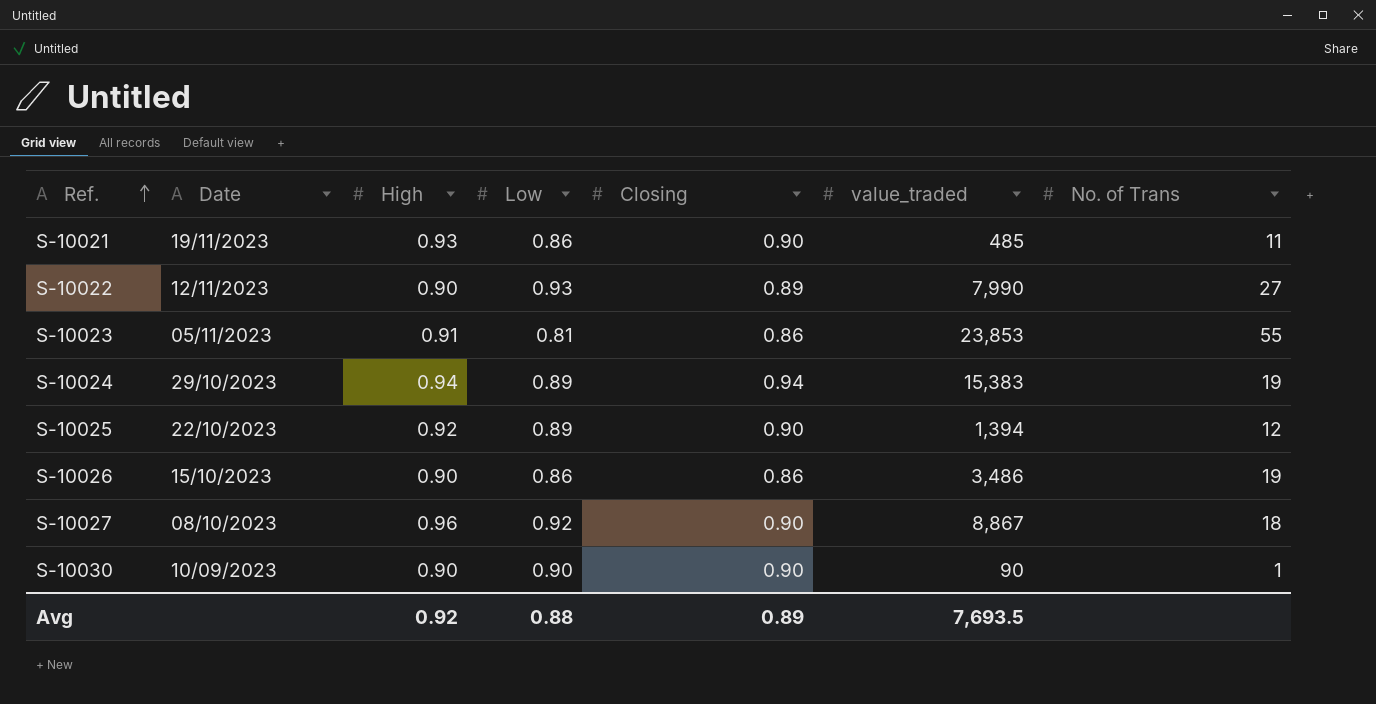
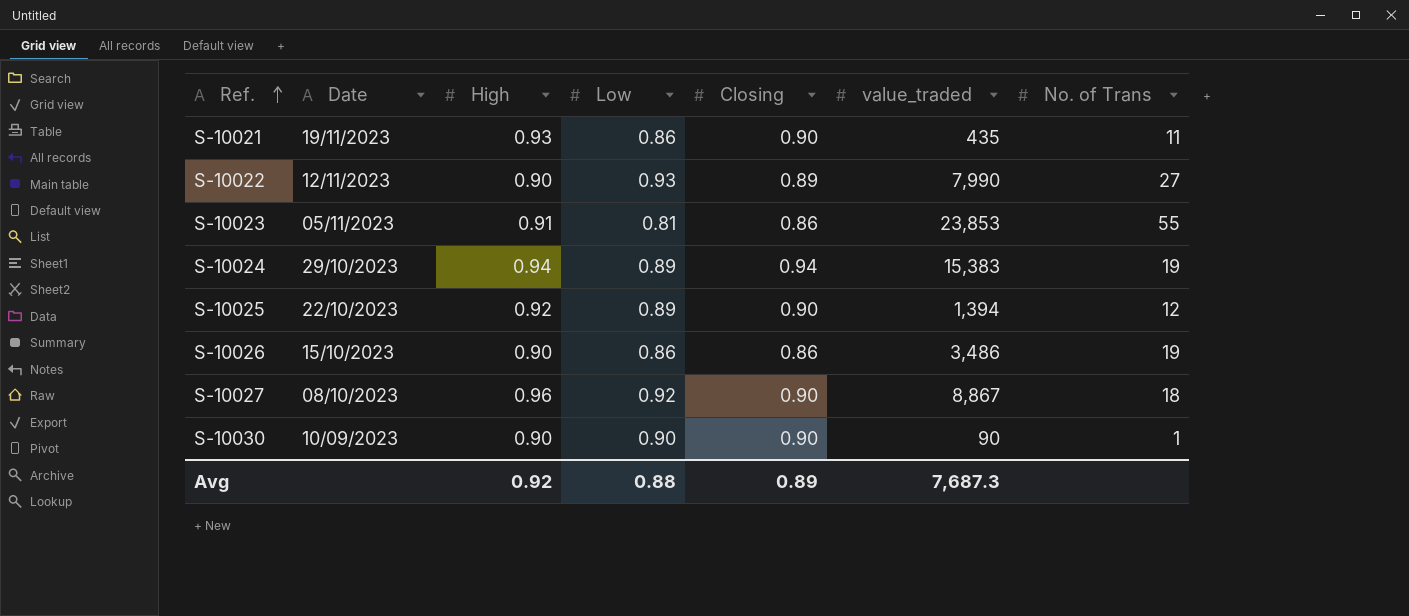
S-10021 | value_traded: 485 -> 435
Avg | value_traded: 7,693.5 -> 7,687.3

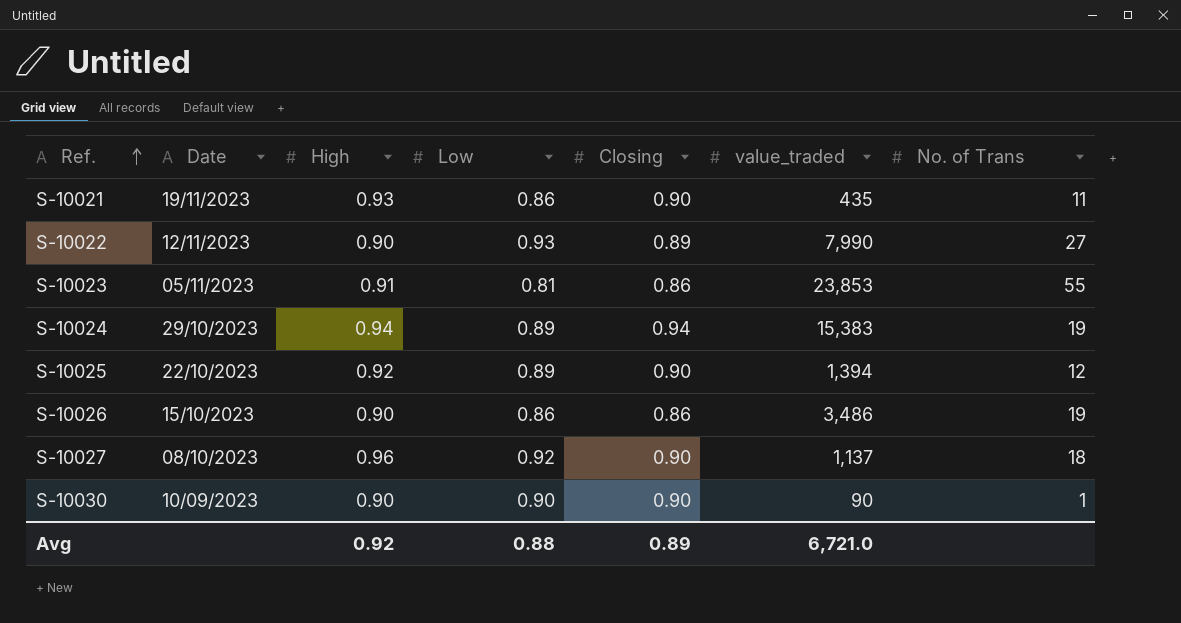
S-10027 | value_traded: 8,867 -> 1,137
Avg | value_traded: 7,687.3 -> 6,721.0

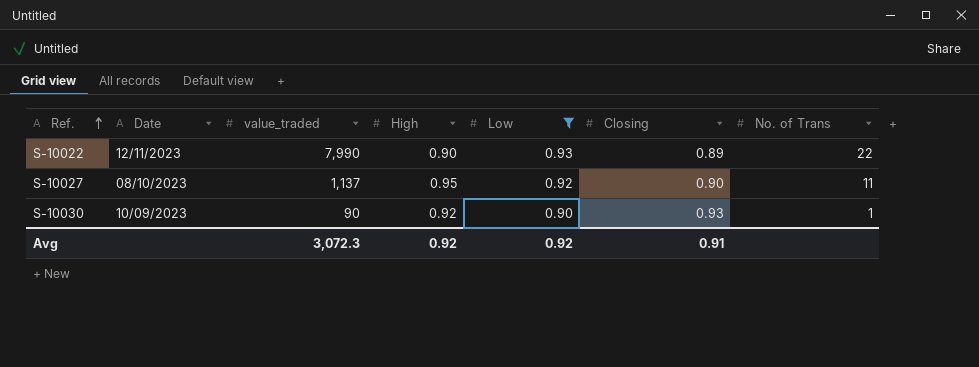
filter: none -> Low >= 0.90
column value_traded | position: 6 -> 3
S-10022 | No. of Trans: 27 -> 22
S-10027 | High: 0.96 -> 0.95
S-10027 | No. of Trans: 18 -> 11
S-10030 | High: 0.90 -> 0.92
S-10030 | Closing: 0.90 -> 0.93
Avg | value_traded: 6,721.0 -> 3,072.3
Avg | Low: 0.88 -> 0.92
Avg | Closing: 0.89 -> 0.91

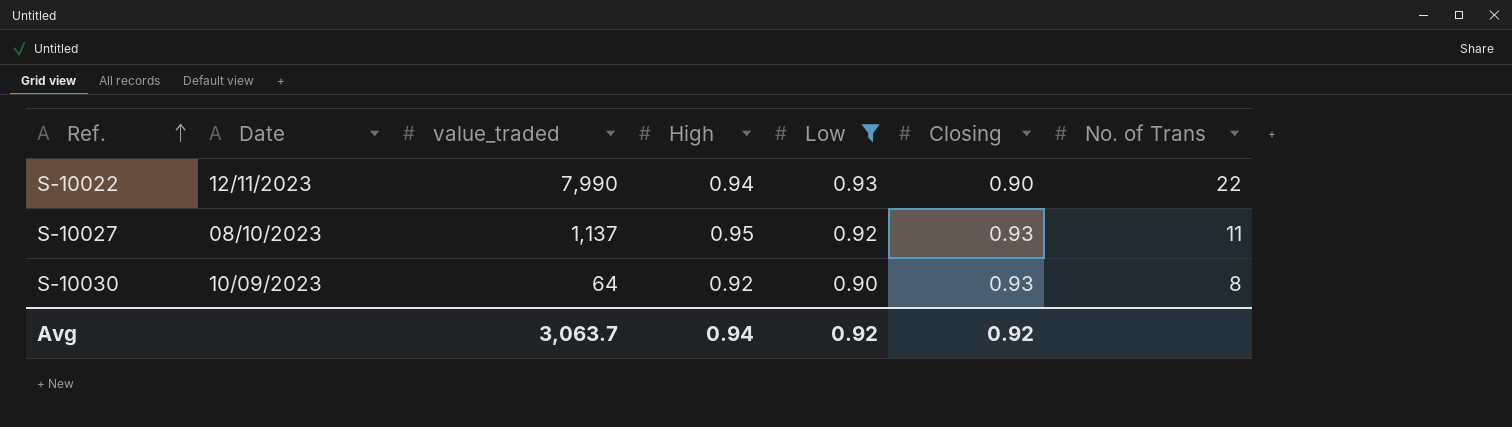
S-10022 | High: 0.90 -> 0.94
S-10022 | Closing: 0.89 -> 0.90
S-10027 | Closing: 0.90 -> 0.93
S-10030 | value_traded: 90 -> 64
S-10030 | No. of Trans: 1 -> 8
Avg | value_traded: 3,072.3 -> 3,063.7
Avg | High: 0.92 -> 0.94
Avg | Closing: 0.91 -> 0.92

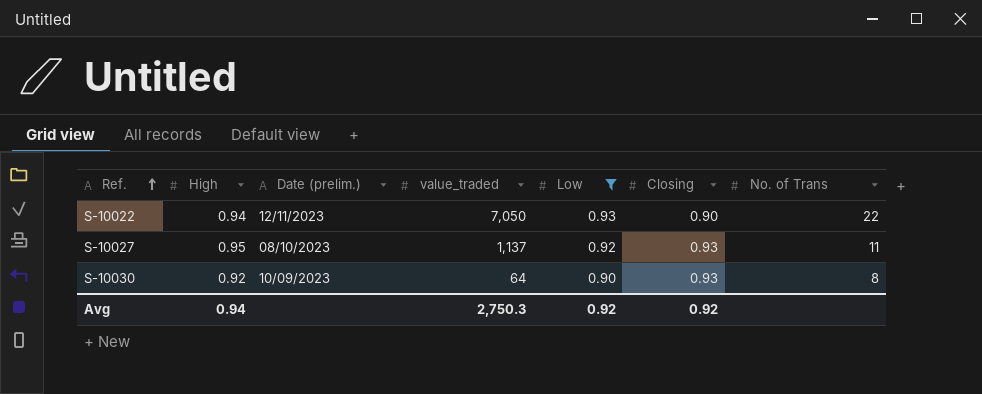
column High | position: 4 -> 2
column name: Date -> Date (prelim.)
S-10022 | value_traded: 7,990 -> 7,050
Avg | value_traded: 3,063.7 -> 2,750.3

